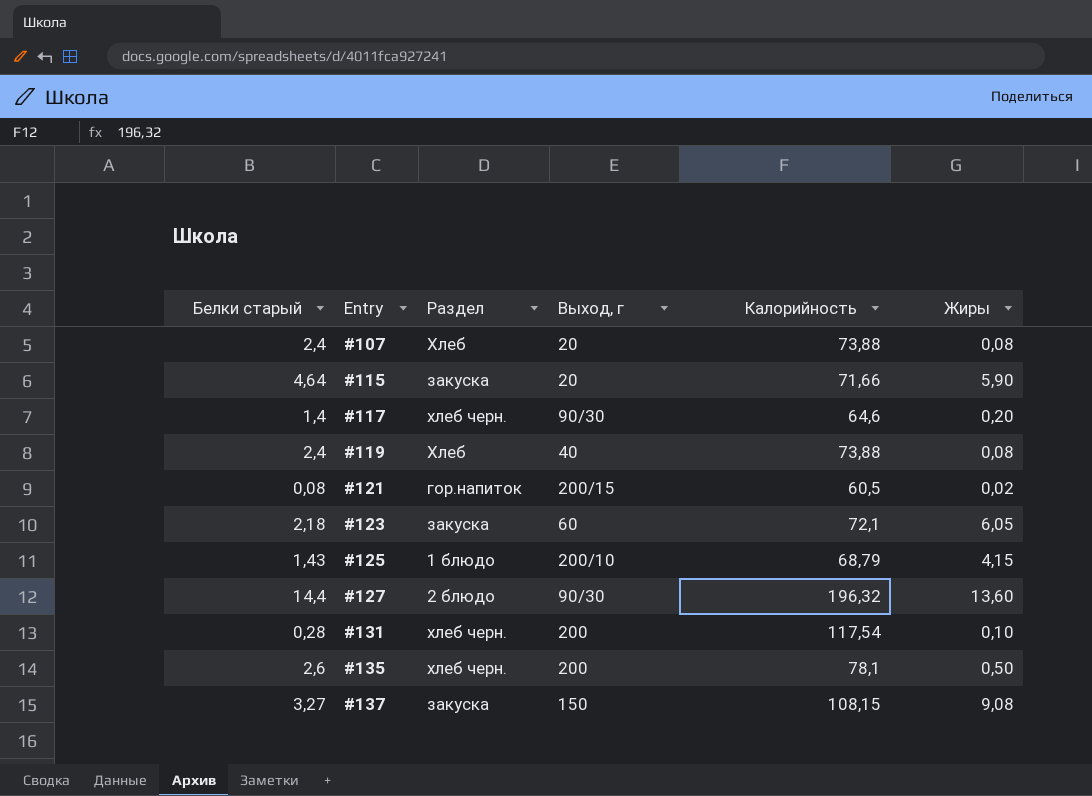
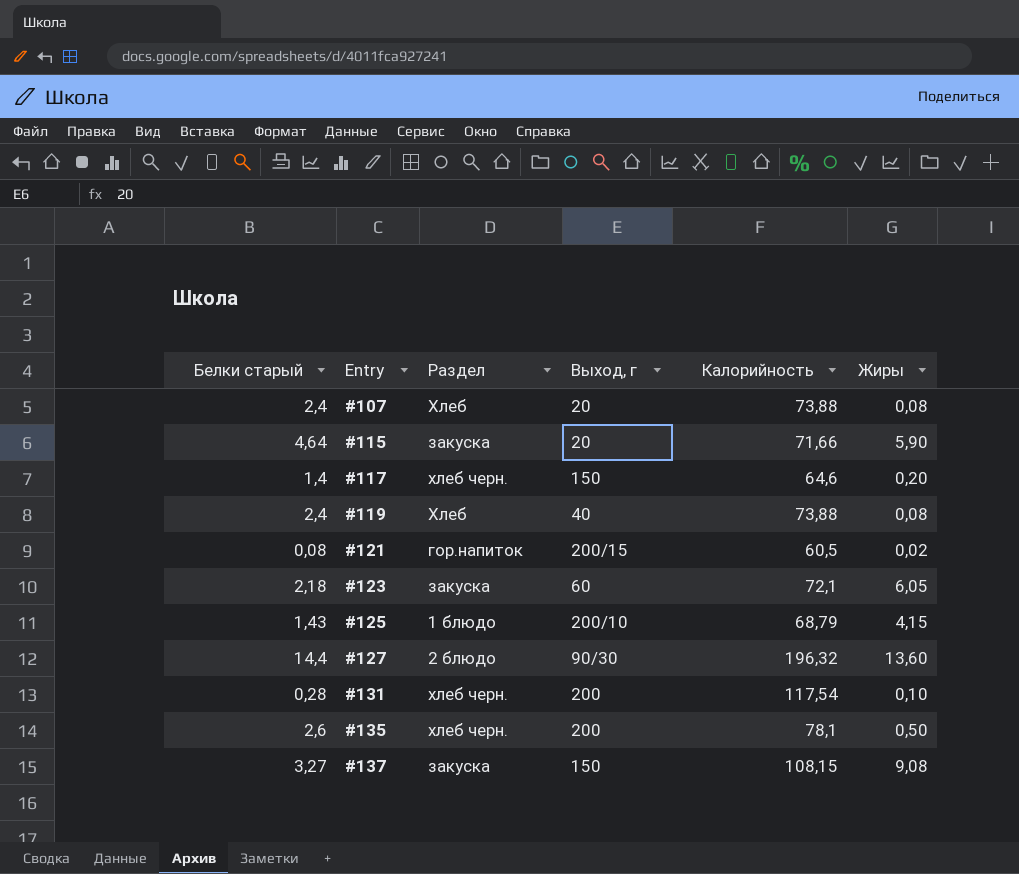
#117 | Выход, г: 90/30 -> 150

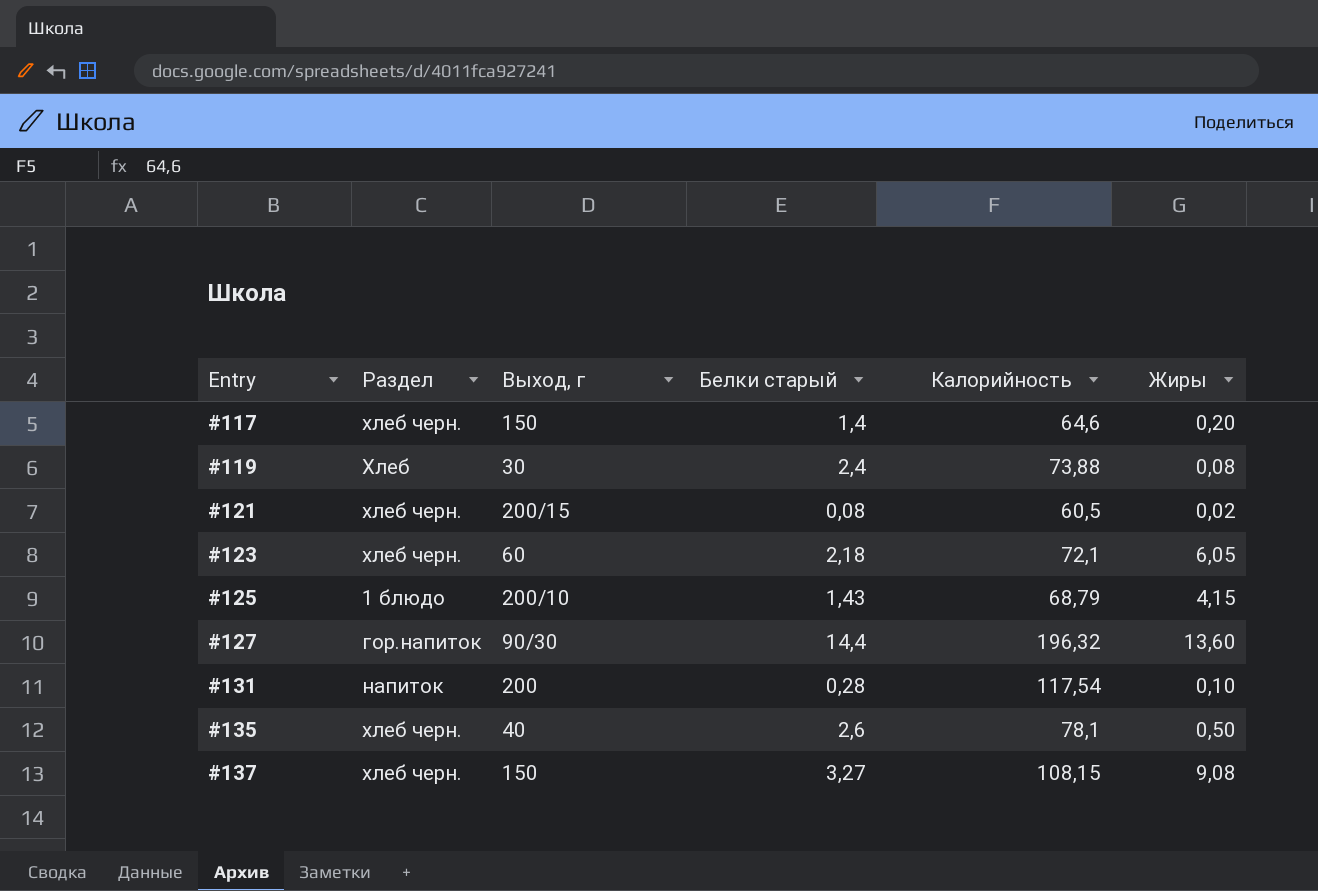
column Белки старый | position: 1 -> 4
row #107: 2,4 | Хлеб | 20 | 73,88 | 0,08 -> none
row #115: 4,64 | закуска | 20 | 71,66 | 5,90 -> none
#119 | Выход, г: 40 -> 30
#121 | Раздел: гор.напиток -> хлеб черн.
#123 | Раздел: закуска -> хлеб черн.
#127 | Раздел: 2 блюдо -> гор.напиток
#131 | Раздел: хлеб черн. -> напиток
#135 | Выход, г: 200 -> 40
#137 | Раздел: закуска -> хлеб черн.

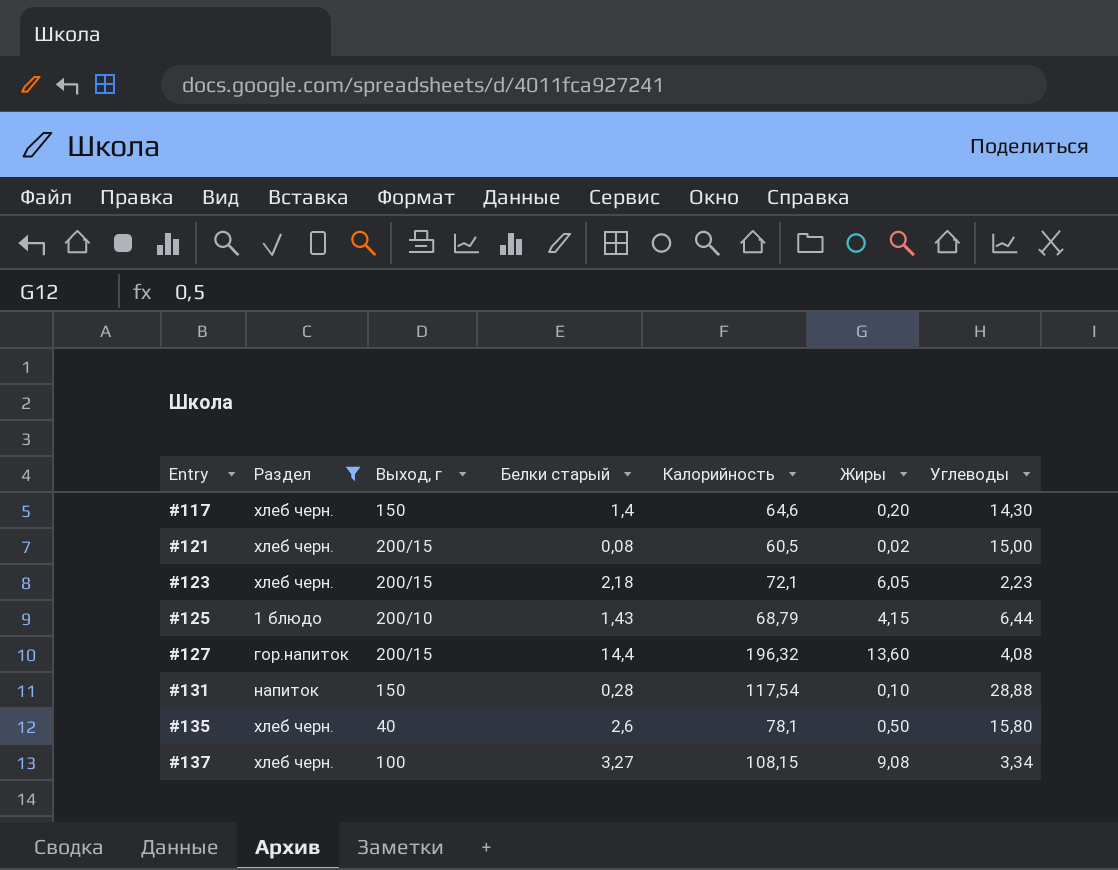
filter: none -> Раздел != Хлеб
column Углеводы | position: none -> 7
#123 | Выход, г: 60 -> 200/15
#127 | Выход, г: 90/30 -> 200/15
#131 | Выход, г: 200 -> 150
#137 | Выход, г: 150 -> 100

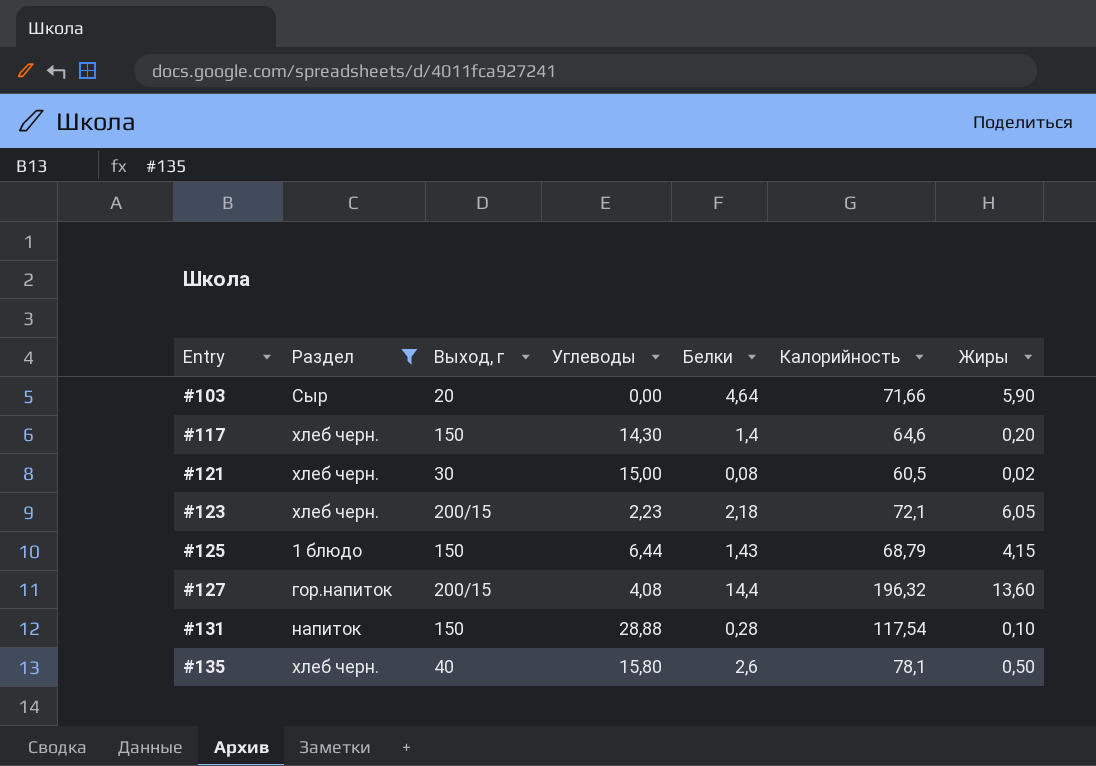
column Углеводы | position: 7 -> 4
column name: Белки старый -> Белки
row #137: хлеб черн. | 100 | 3,27 | 108,15 | 9,08 | 3,34 -> none
row #103: none -> Сыр | 20 | 0,00 | 4,64 | 71,66 | 5,90
#121 | Выход, г: 200/15 -> 30
#125 | Выход, г: 200/10 -> 150

